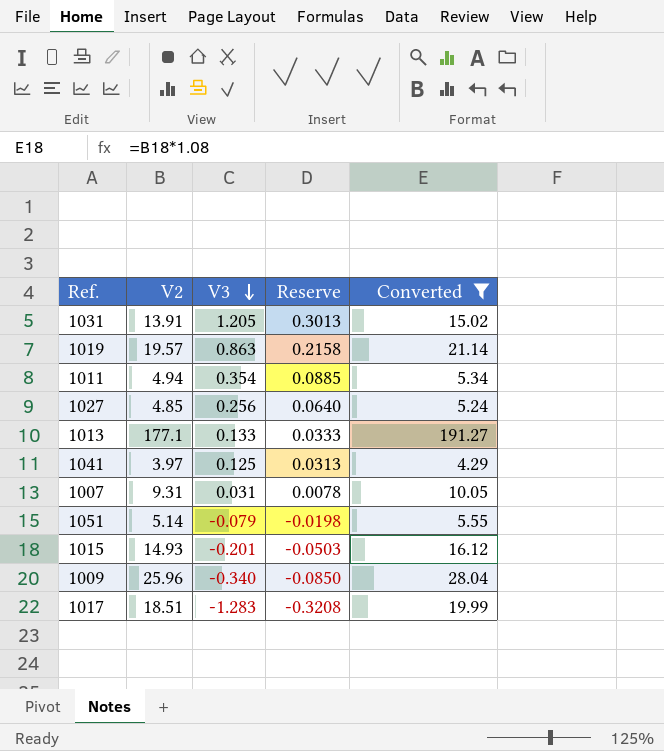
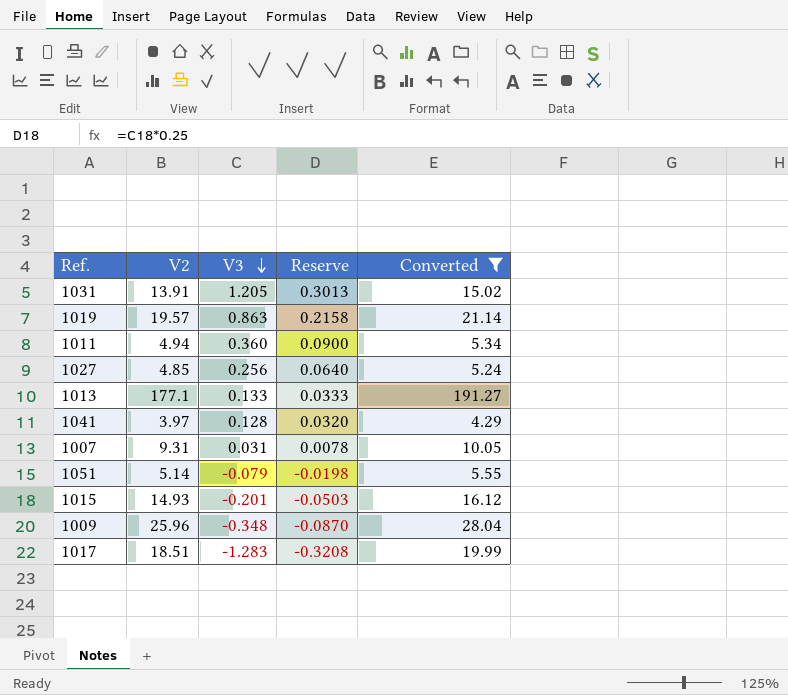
1011 | V3: 0.354 -> 0.360
1011 | Reserve: 0.0885 -> 0.0900
1041 | V3: 0.125 -> 0.128
1041 | Reserve: 0.0313 -> 0.0320
1009 | V3: -0.340 -> -0.348
1009 | Reserve: -0.0850 -> -0.0870

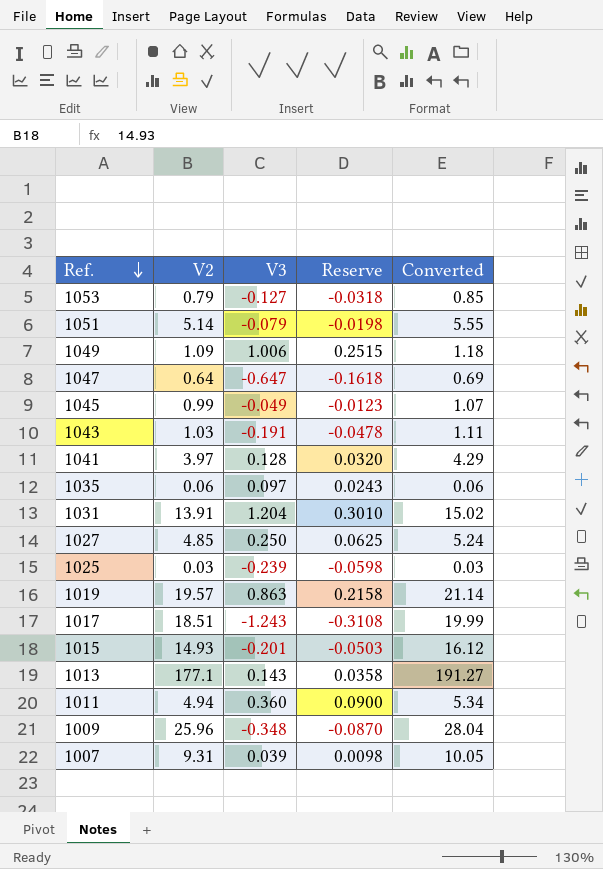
filter: Converted >= 4.29 -> none
row order: V3 descending -> Ref. descending
1031 | V3: 1.205 -> 1.204
1031 | Reserve: 0.3013 -> 0.3010
1027 | V3: 0.256 -> 0.250
1027 | Reserve: 0.0640 -> 0.0625
1017 | V3: -1.283 -> -1.243
1017 | Reserve: -0.3208 -> -0.3108
1013 | V3: 0.133 -> 0.143
1013 | Reserve: 0.0333 -> 0.0358
1007 | V3: 0.031 -> 0.039
1007 | Reserve: 0.0078 -> 0.0098

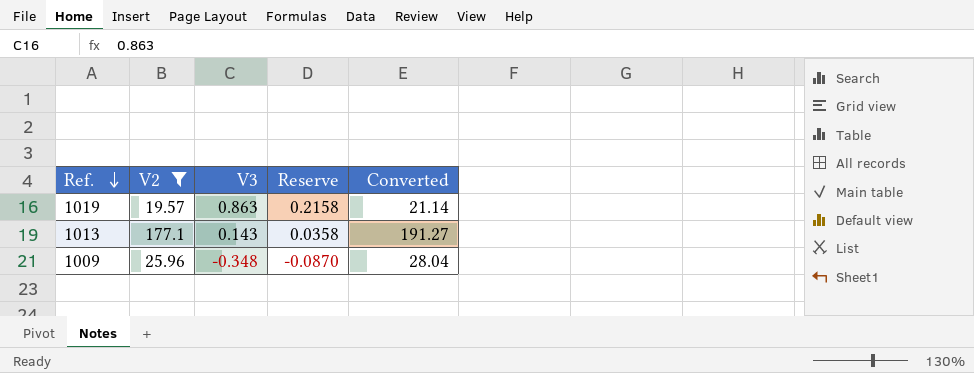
filter: none -> V2 >= 19.57

